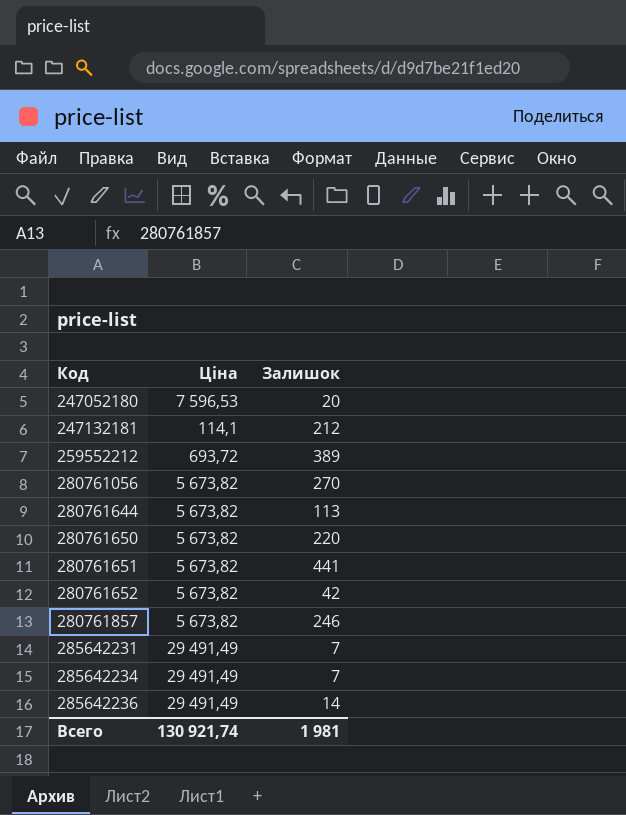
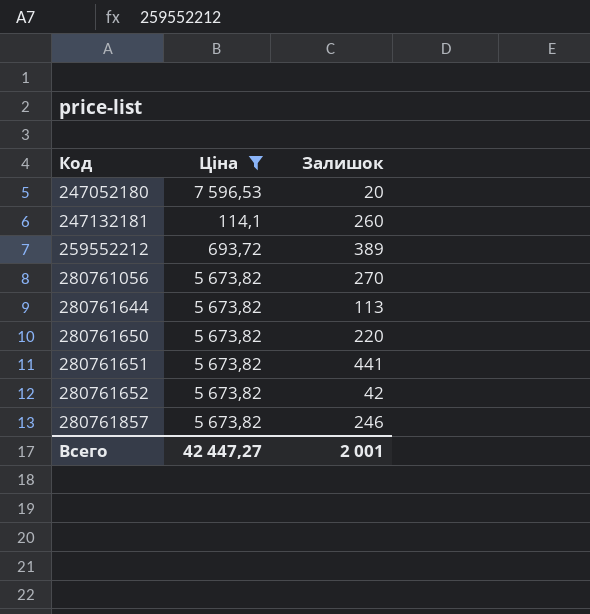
filter: none -> Ціна != 29 491,49
247132181 | Залишок: 212 -> 260
Всего | Ціна: 130 921,74 -> 42 447,27
Всего | Залишок: 1 981 -> 2 001

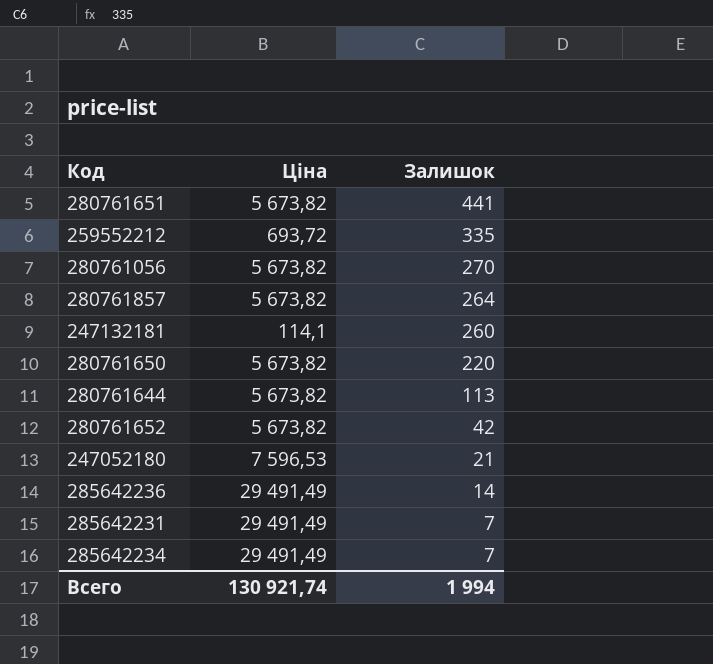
filter: Ціна != 29 491,49 -> none
row order: Код ascending -> Залишок descending
259552212 | Залишок: 389 -> 335
280761857 | Залишок: 246 -> 264
247052180 | Залишок: 20 -> 21
Всего | Ціна: 42 447,27 -> 130 921,74
Всего | Залишок: 2 001 -> 1 994

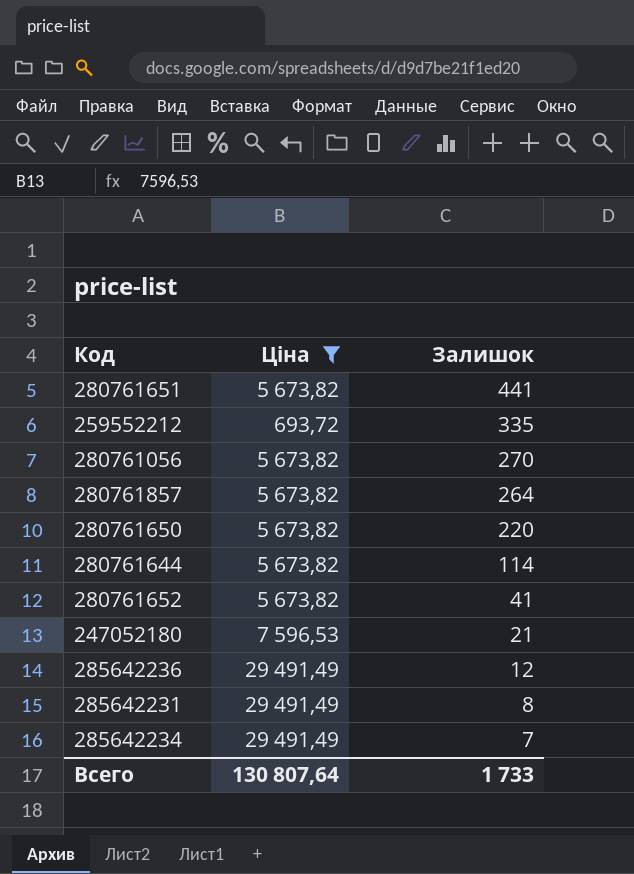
filter: none -> Ціна != 114,1
280761644 | Залишок: 113 -> 114
280761652 | Залишок: 42 -> 41
285642236 | Залишок: 14 -> 12
285642231 | Залишок: 7 -> 8
Всего | Ціна: 130 921,74 -> 130 807,64
Всего | Залишок: 1 994 -> 1 733

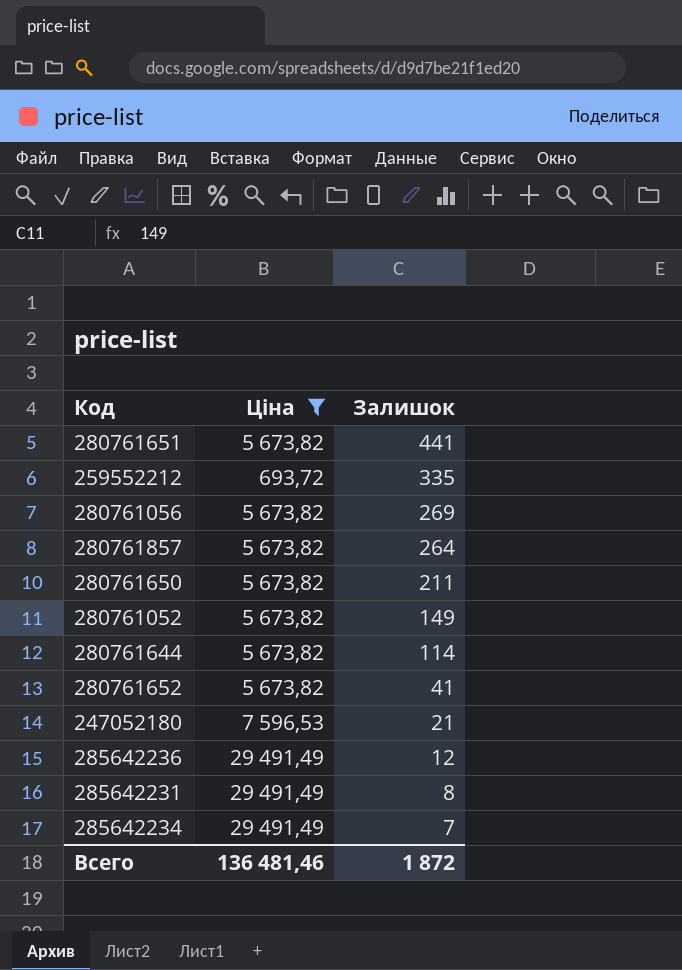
280761056 | Залишок: 270 -> 269
280761650 | Залишок: 220 -> 211
row 280761052: none -> 5 673,82 | 149
Всего | Ціна: 130 807,64 -> 136 481,46
Всего | Залишок: 1 733 -> 1 872

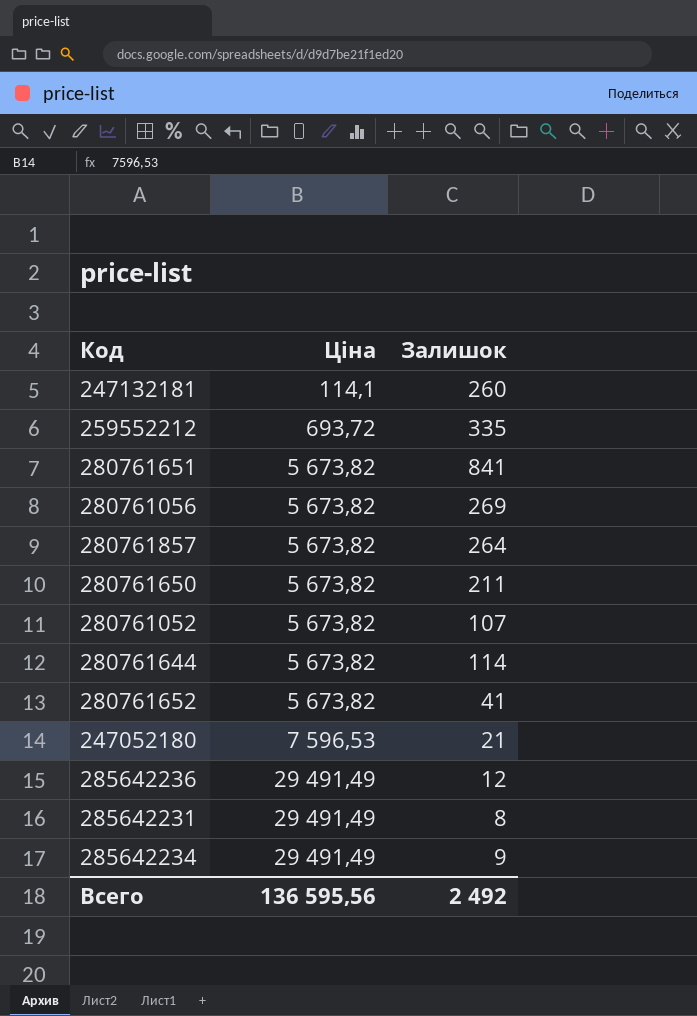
filter: Ціна != 114,1 -> none
row order: Залишок descending -> Ціна ascending
280761651 | Залишок: 441 -> 841
280761052 | Залишок: 149 -> 107
285642234 | Залишок: 7 -> 9
Всего | Ціна: 136 481,46 -> 136 595,56
Всего | Залишок: 1 872 -> 2 492

